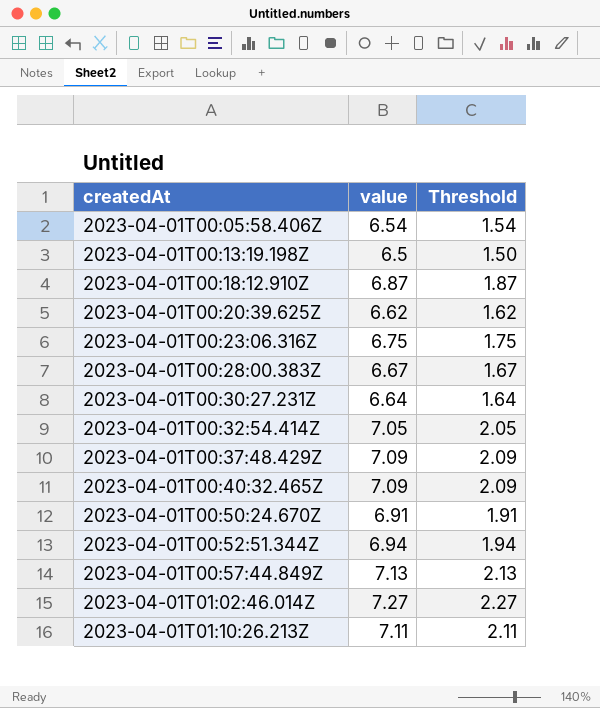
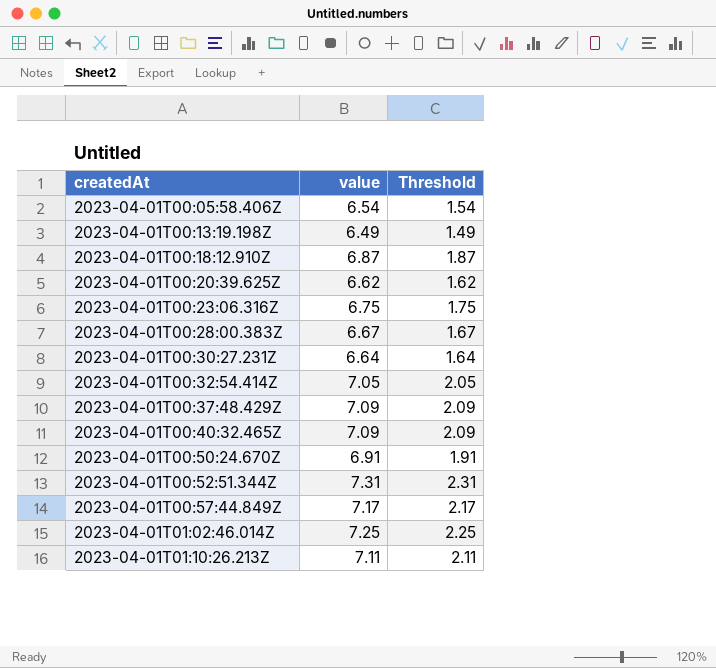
2023-04-01T00:13:19.198Z | value: 6.5 -> 6.49
2023-04-01T00:13:19.198Z | Threshold: 1.50 -> 1.49
2023-04-01T00:52:51.344Z | value: 6.94 -> 7.31
2023-04-01T00:52:51.344Z | Threshold: 1.94 -> 2.31
2023-04-01T00:57:44.849Z | value: 7.13 -> 7.17
2023-04-01T00:57:44.849Z | Threshold: 2.13 -> 2.17
2023-04-01T01:02:46.014Z | value: 7.27 -> 7.25
2023-04-01T01:02:46.014Z | Threshold: 2.27 -> 2.25

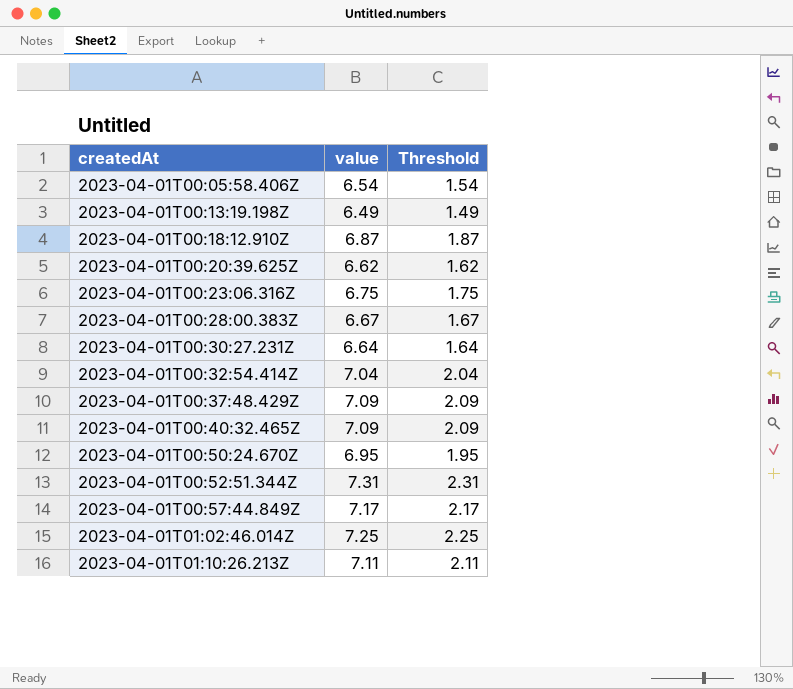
2023-04-01T00:32:54.414Z | value: 7.05 -> 7.04
2023-04-01T00:32:54.414Z | Threshold: 2.05 -> 2.04
2023-04-01T00:50:24.670Z | value: 6.91 -> 6.95
2023-04-01T00:50:24.670Z | Threshold: 1.91 -> 1.95

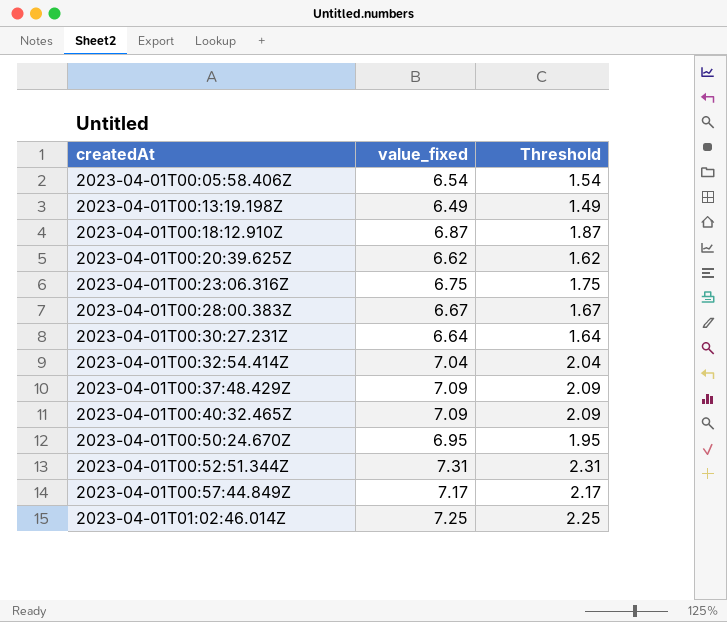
column name: value -> value_fixed
row 2023-04-01T01:10:26.213Z: 7.11 | 2.11 -> none

